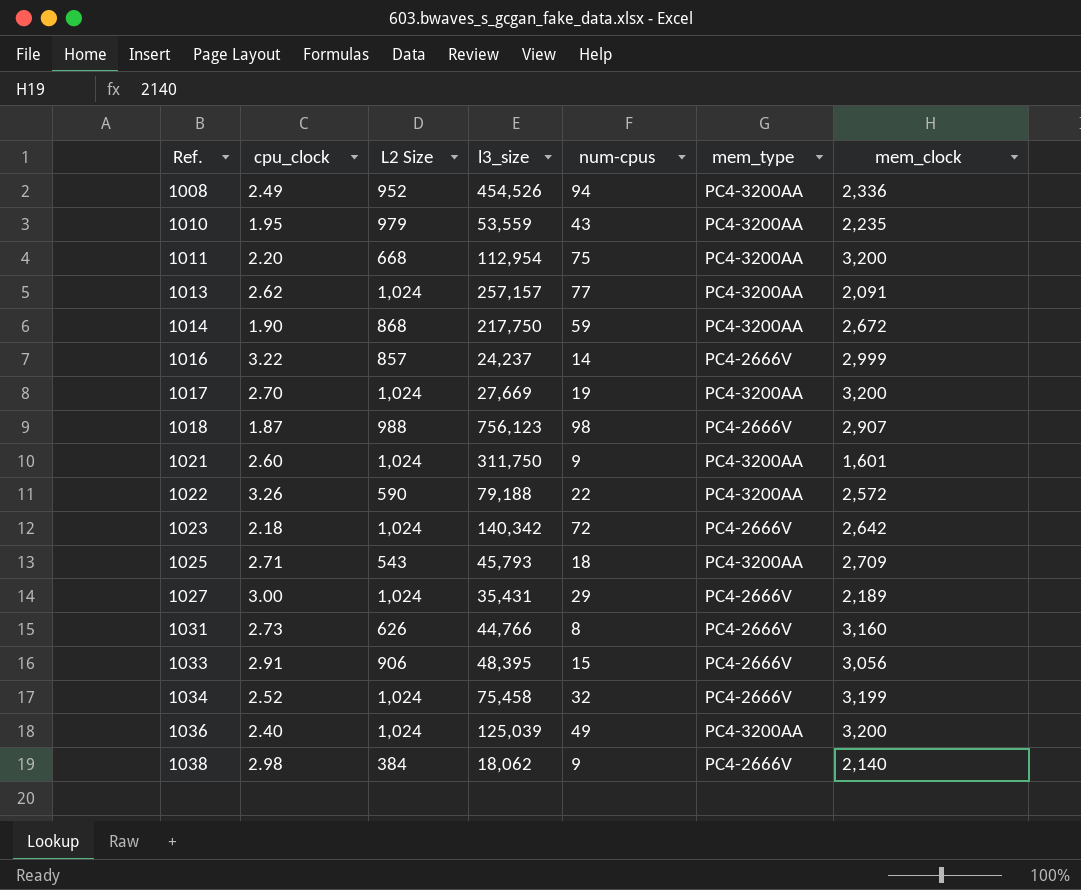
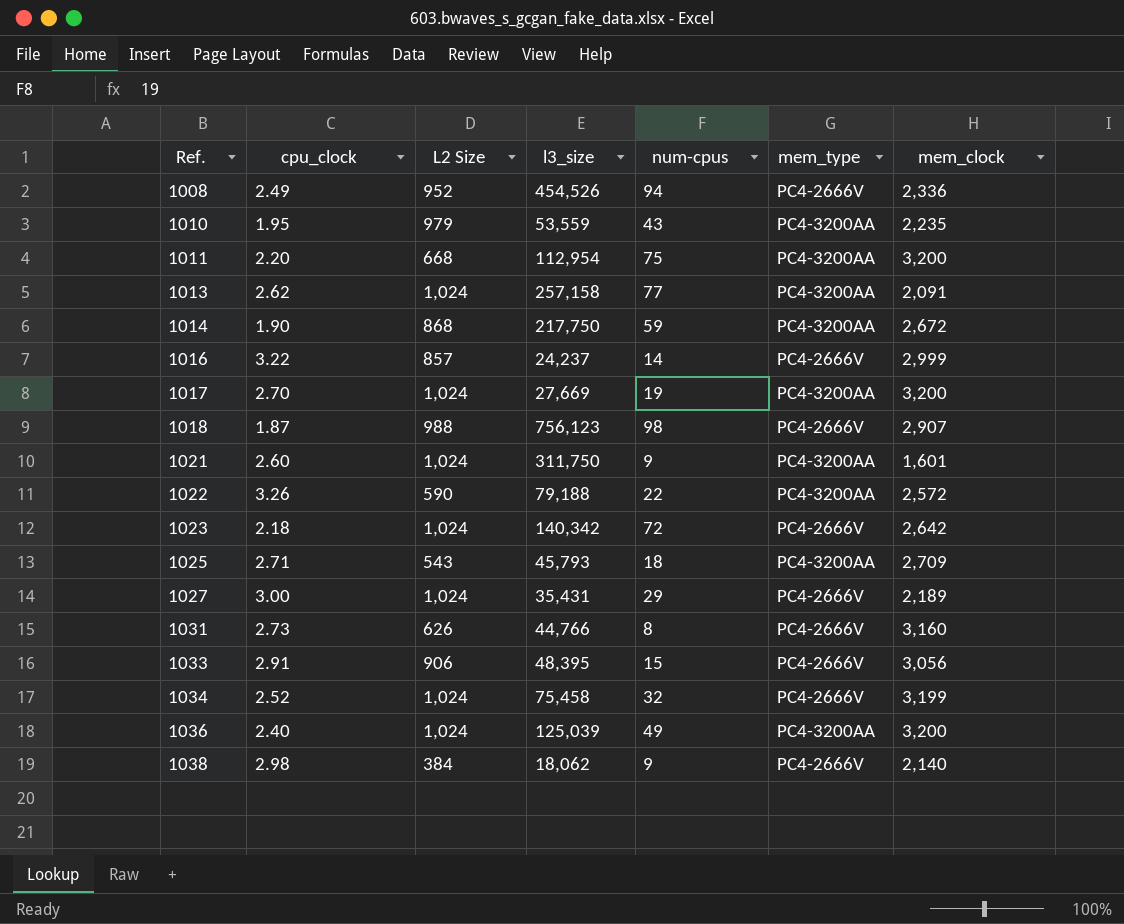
1008 | mem_type: PC4-3200AA -> PC4-2666V
1013 | l3_size: 257,157 -> 257,158

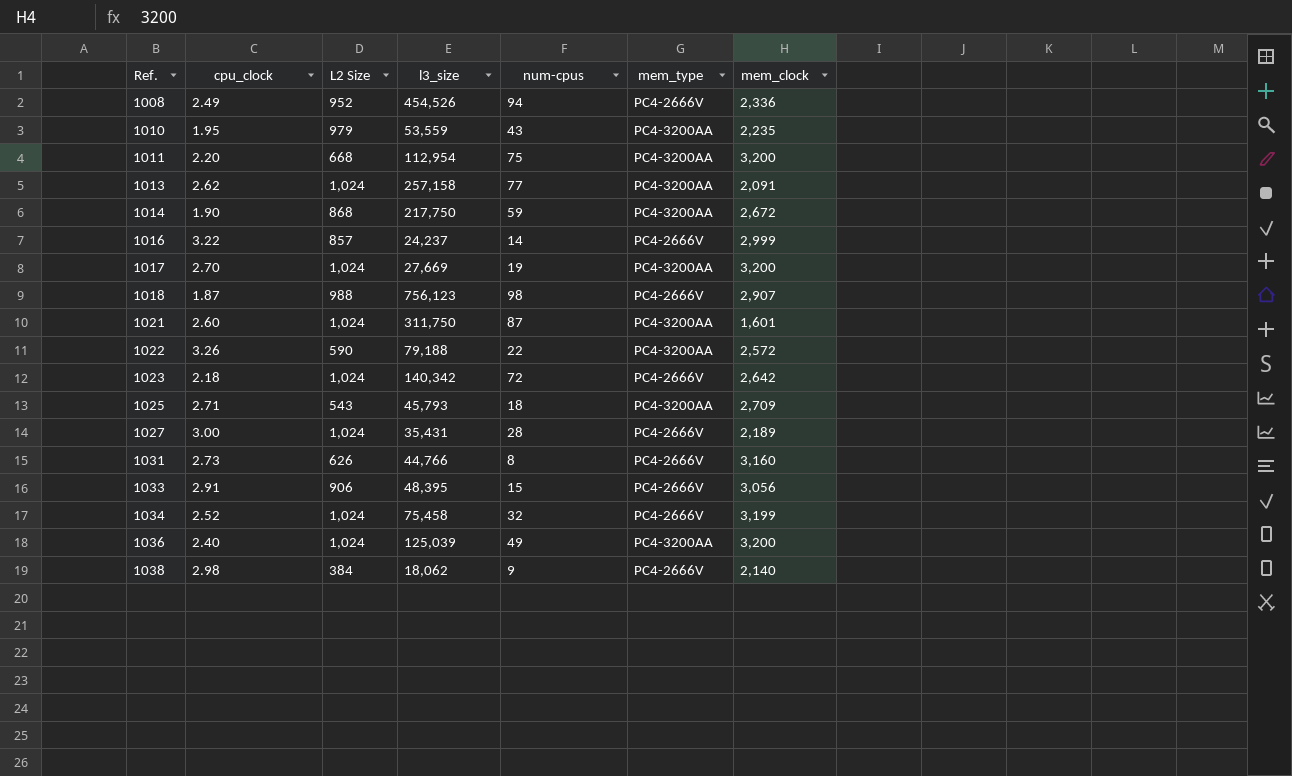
1021 | num-cpus: 9 -> 87
1027 | num-cpus: 29 -> 28

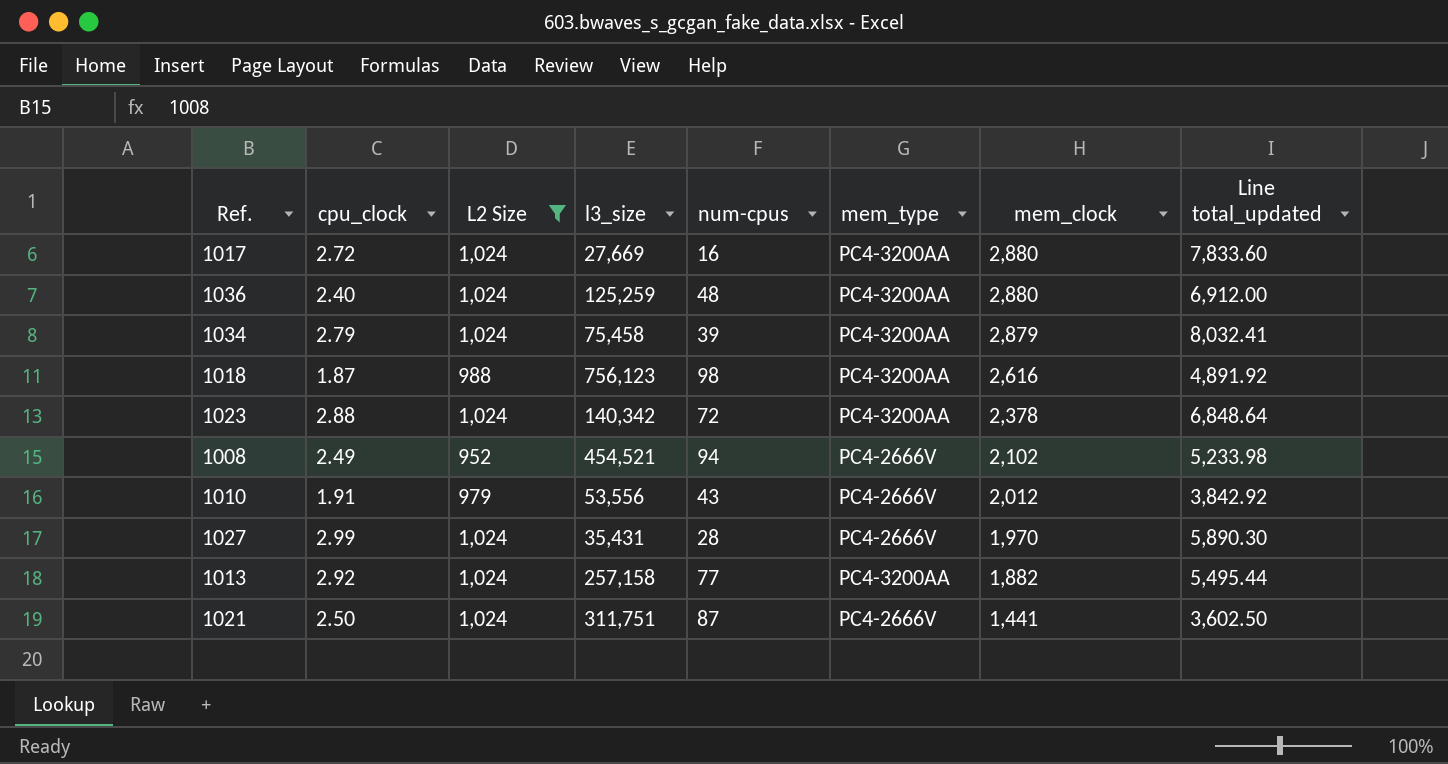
filter: none -> L2 Size >= 952
row order: Ref. ascending -> mem_clock descending
column Line total_updated | formula: none -> [cpu_clock] * [mem_clock]
1017 | cpu_clock: 2.70 -> 2.72
1017 | num-cpus: 19 -> 16
1017 | mem_clock: 3,200 -> 2,880
1036 | l3_size: 125,039 -> 125,259
1036 | num-cpus: 49 -> 48
1036 | mem_clock: 3,200 -> 2,880
1034 | cpu_clock: 2.52 -> 2.79
1034 | num-cpus: 32 -> 39
1034 | mem_type: PC4-2666V -> PC4-3200AA
1034 | mem_clock: 3,199 -> 2,879
1018 | mem_type: PC4-2666V -> PC4-3200AA
1018 | mem_clock: 2,907 -> 2,616
1023 | cpu_clock: 2.18 -> 2.88
1023 | mem_type: PC4-2666V -> PC4-3200AA
1023 | mem_clock: 2,642 -> 2,378
1008 | l3_size: 454,526 -> 454,521
1008 | mem_clock: 2,336 -> 2,102
1010 | cpu_clock: 1.95 -> 1.91
1010 | l3_size: 53,559 -> 53,556
1010 | mem_type: PC4-3200AA -> PC4-2666V
1010 | mem_clock: 2,235 -> 2,012
1027 | cpu_clock: 3.00 -> 2.99
1027 | mem_clock: 2,189 -> 1,970
1013 | cpu_clock: 2.62 -> 2.92
1013 | mem_clock: 2,091 -> 1,882
1021 | cpu_clock: 2.60 -> 2.50
1021 | l3_size: 311,750 -> 311,751
1021 | mem_type: PC4-3200AA -> PC4-2666V
1021 | mem_clock: 1,601 -> 1,441

